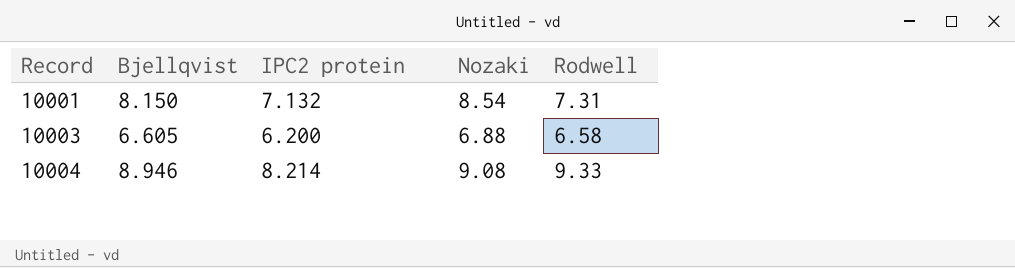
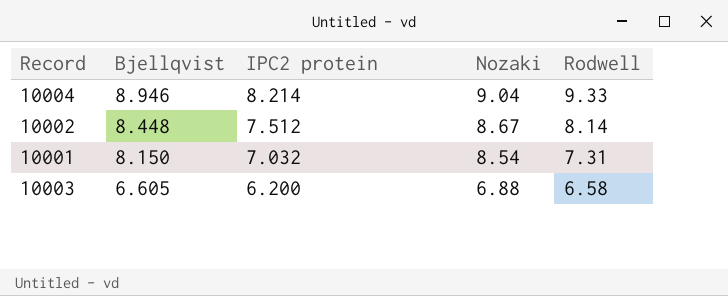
row order: Record ascending -> Bjellqvist descending
10004 | Nozaki: 9.08 -> 9.04
row 10002: none -> 8.448 | 7.512 | 8.67 | 8.14
10001 | IPC2 protein: 7.132 -> 7.032

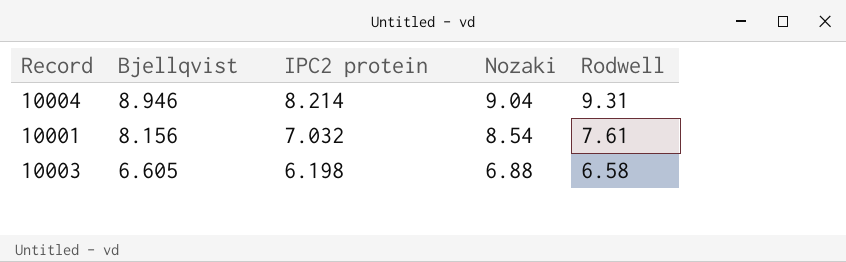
row 10002: 8.448 | 7.512 | 8.67 | 8.14 -> none
10004 | Rodwell: 9.33 -> 9.31
10001 | Bjellqvist: 8.150 -> 8.156
10001 | Rodwell: 7.31 -> 7.61
10003 | IPC2 protein: 6.200 -> 6.198

